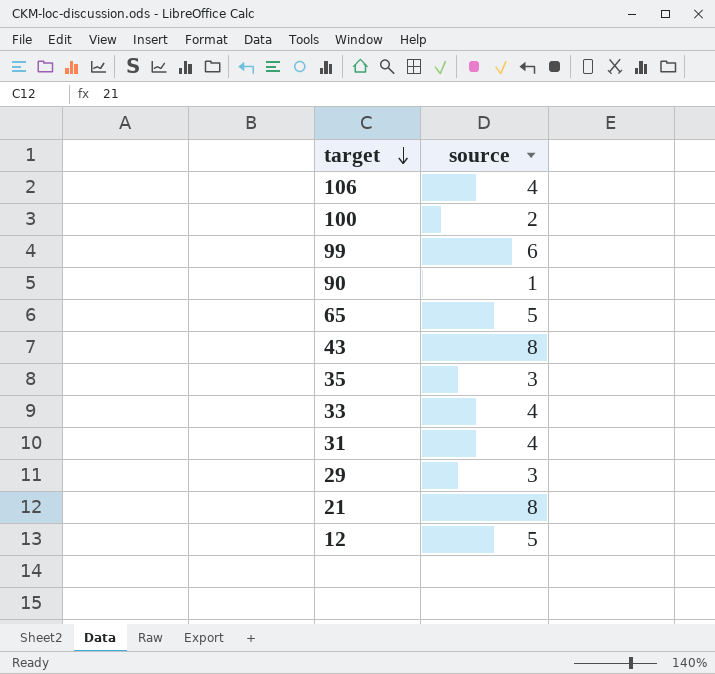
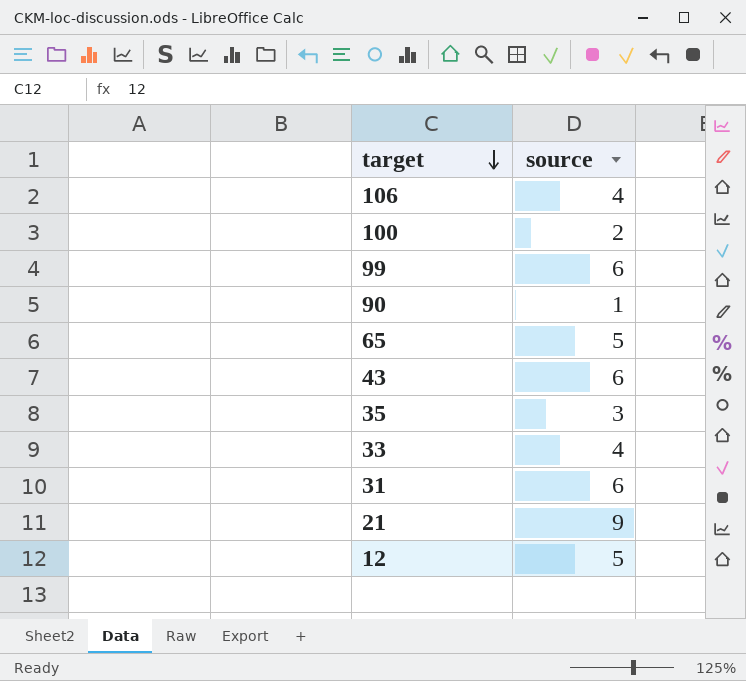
row 29: 3 -> none
43 | source: 8 -> 6
31 | source: 4 -> 6
21 | source: 8 -> 9

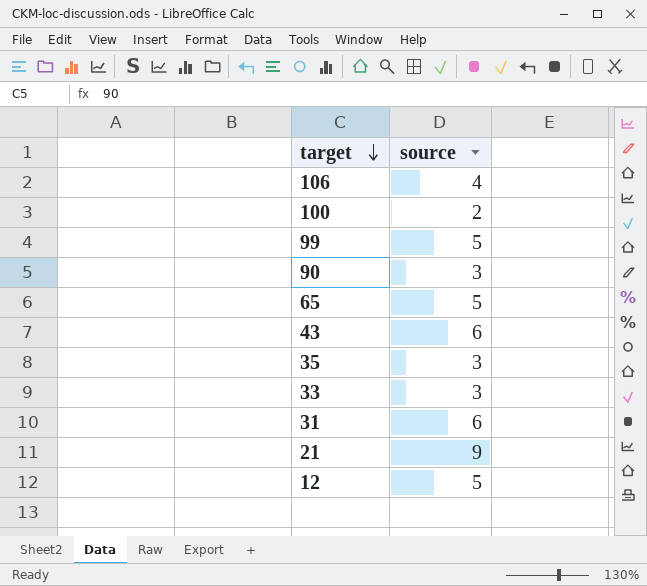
99 | source: 6 -> 5
90 | source: 1 -> 3
33 | source: 4 -> 3

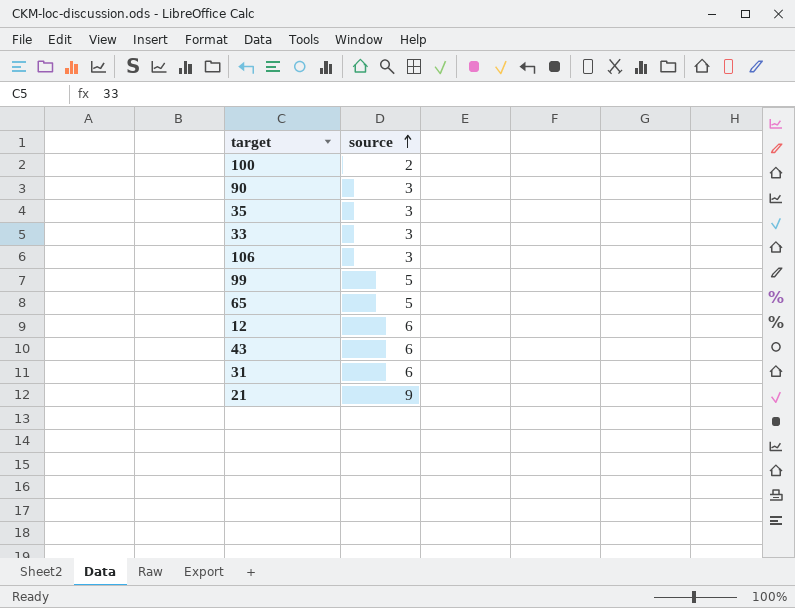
row order: target descending -> source ascending
106 | source: 4 -> 3
12 | source: 5 -> 6

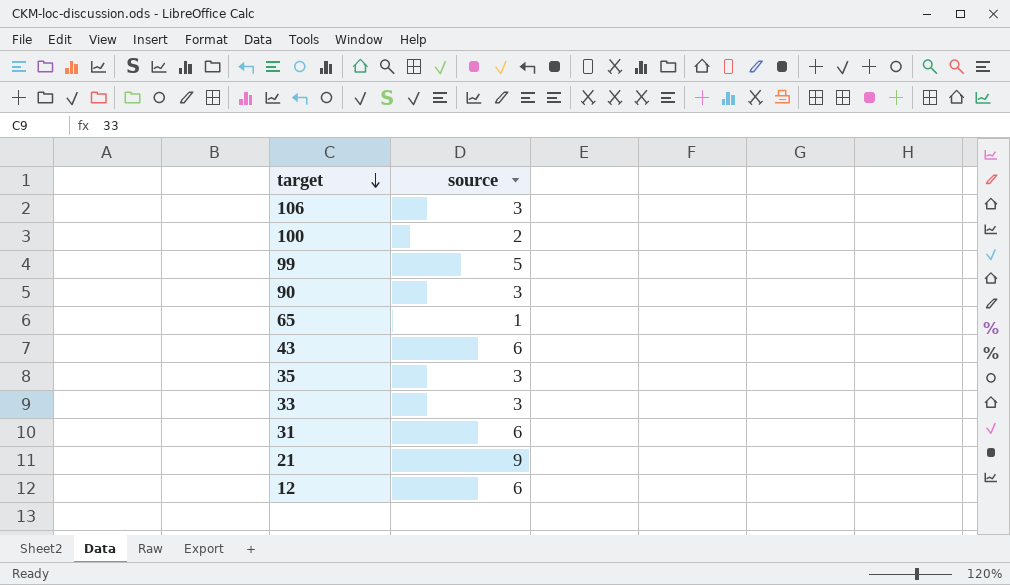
row order: source ascending -> target descending
65 | source: 5 -> 1

